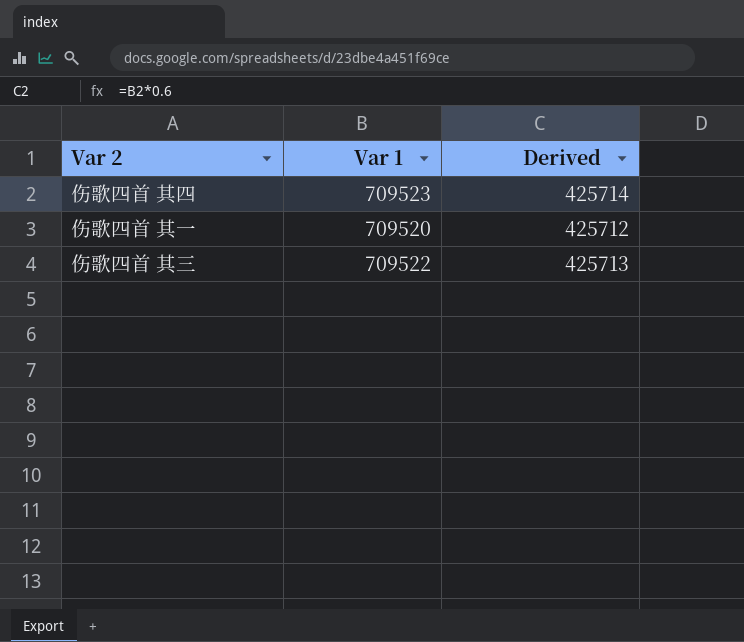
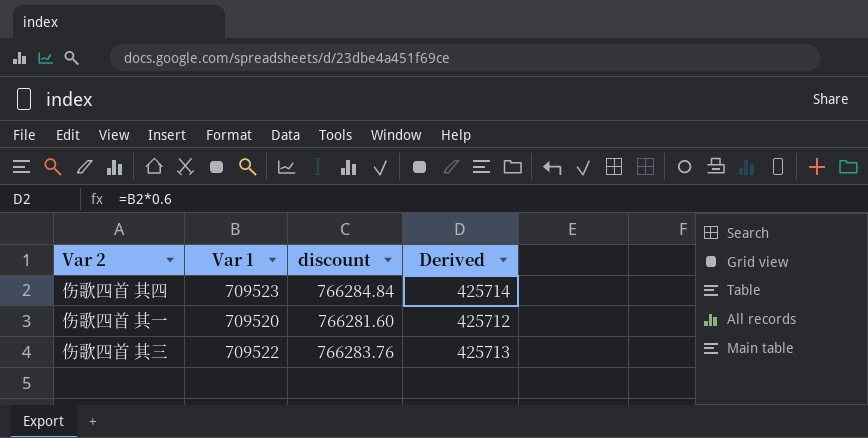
column discount | formula: none -> [Var 1] * 1.08

